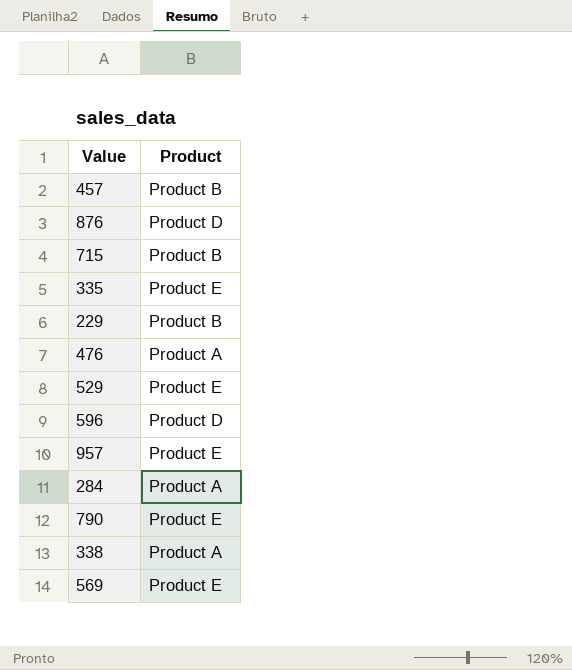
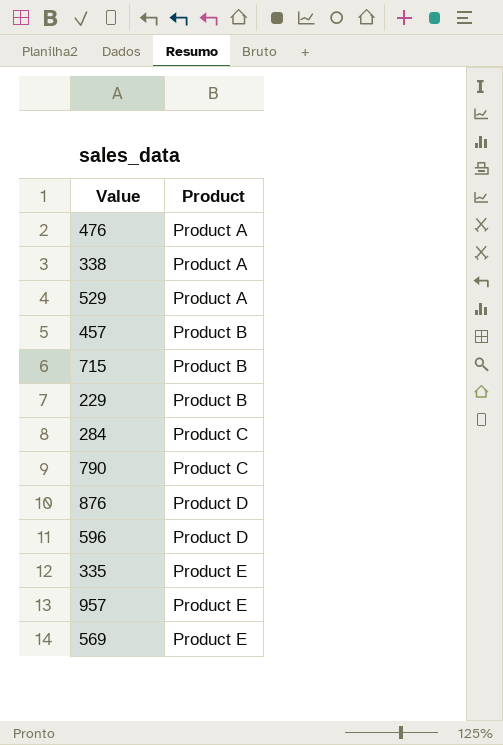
row order: none -> Product ascending
529 | Product: Product E -> Product A
284 | Product: Product A -> Product C
790 | Product: Product E -> Product C

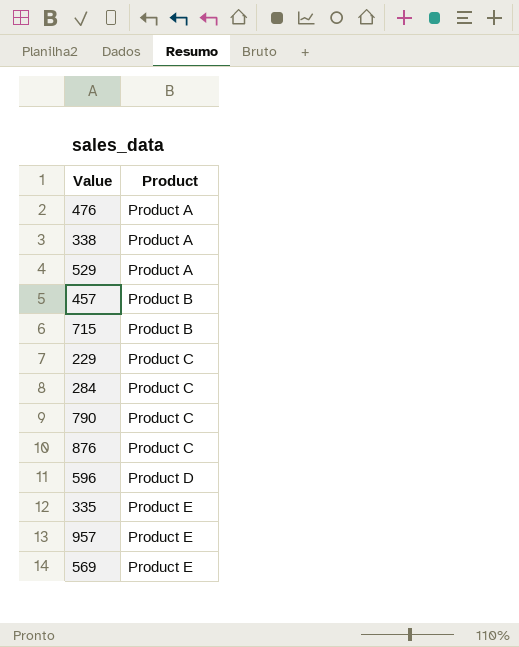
229 | Product: Product B -> Product C
876 | Product: Product D -> Product C

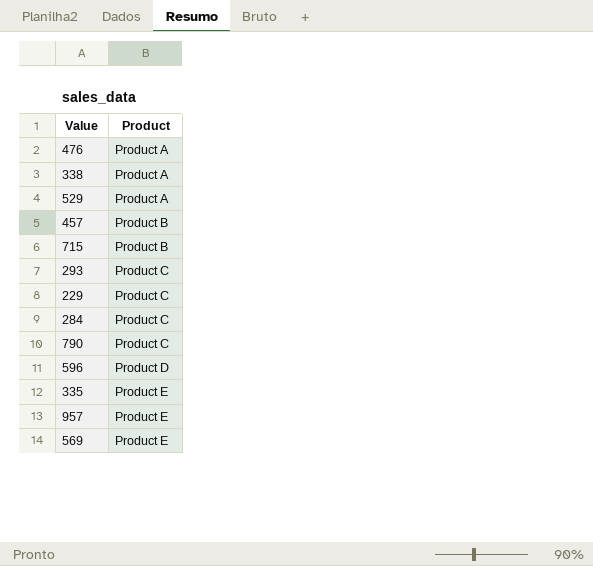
row 876: Product C -> none
row 293: none -> Product C

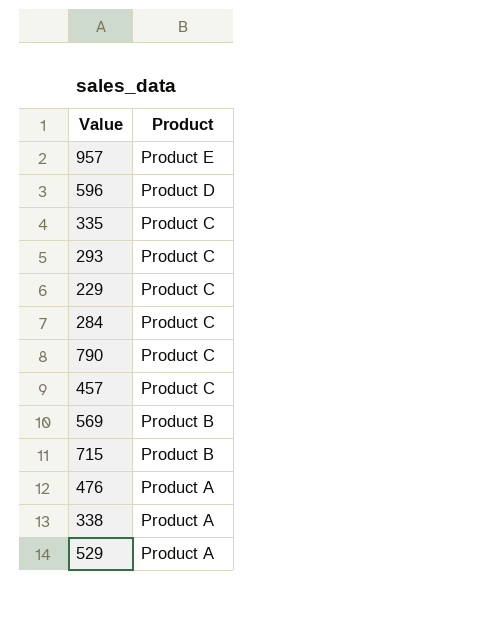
row order: Product ascending -> Product descending
335 | Product: Product E -> Product C
457 | Product: Product B -> Product C
569 | Product: Product E -> Product B

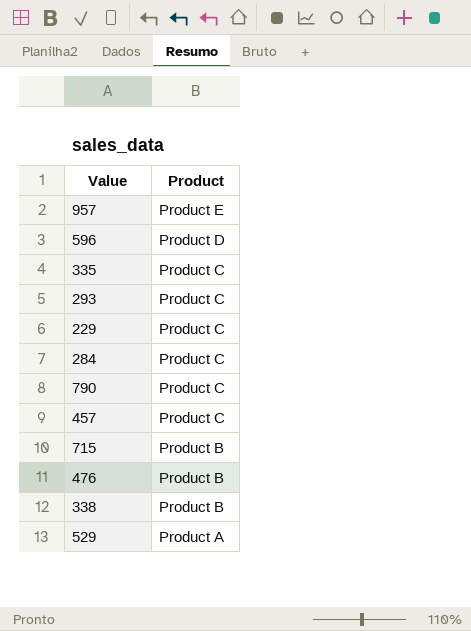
row 569: Product B -> none
476 | Product: Product A -> Product B
338 | Product: Product A -> Product B

